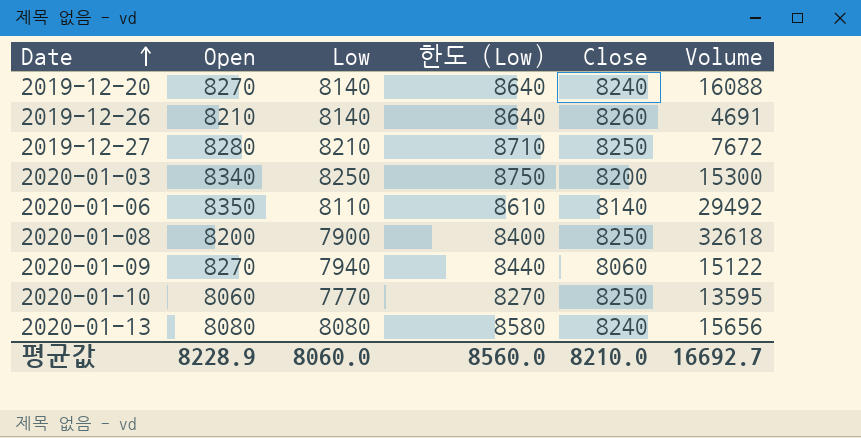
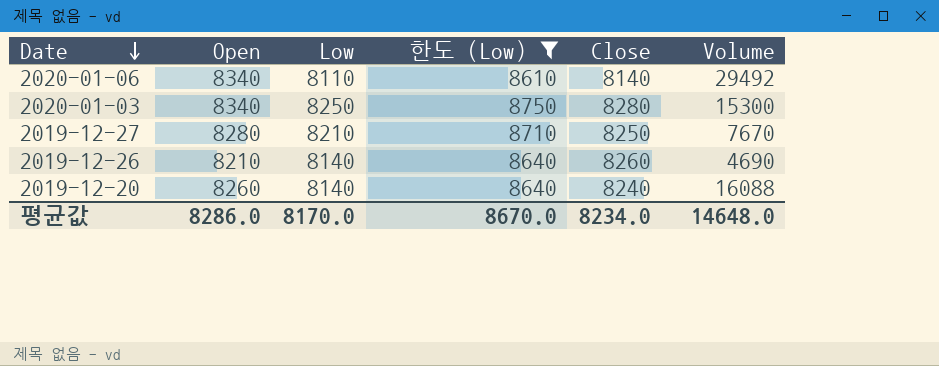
filter: none -> 한도 (Low) >= 8610
row order: Date ascending -> Date descending
2020-01-06 | Open: 8350 -> 8340
2020-01-03 | Close: 8200 -> 8280
2019-12-27 | Volume: 7672 -> 7670
2019-12-26 | Volume: 4691 -> 4690
2019-12-20 | Open: 8270 -> 8260
평균값 | Open: 8228.9 -> 8286.0
평균값 | Low: 8060.0 -> 8170.0
평균값 | 한도 (Low): 8560.0 -> 8670.0
평균값 | Close: 8210.0 -> 8234.0
평균값 | Volume: 16692.7 -> 14648.0

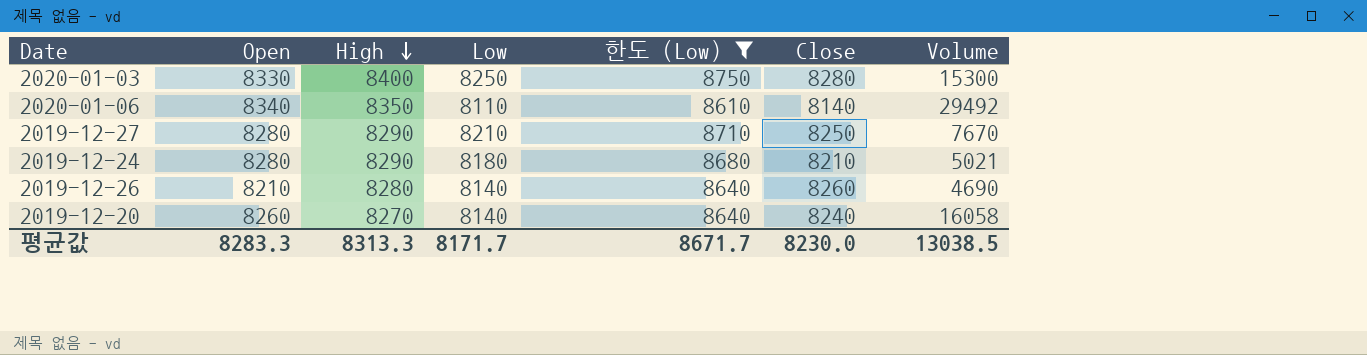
row order: Date descending -> High descending
column High | position: none -> 3
2020-01-03 | Open: 8340 -> 8330
row 2019-12-24: none -> 8280 | 8290 | 8180 | 8680 | 8210 | 5021
2019-12-20 | Volume: 16088 -> 16058
평균값 | Open: 8286.0 -> 8283.3
평균값 | Low: 8170.0 -> 8171.7
평균값 | 한도 (Low): 8670.0 -> 8671.7
평균값 | Close: 8234.0 -> 8230.0
평균값 | Volume: 14648.0 -> 13038.5

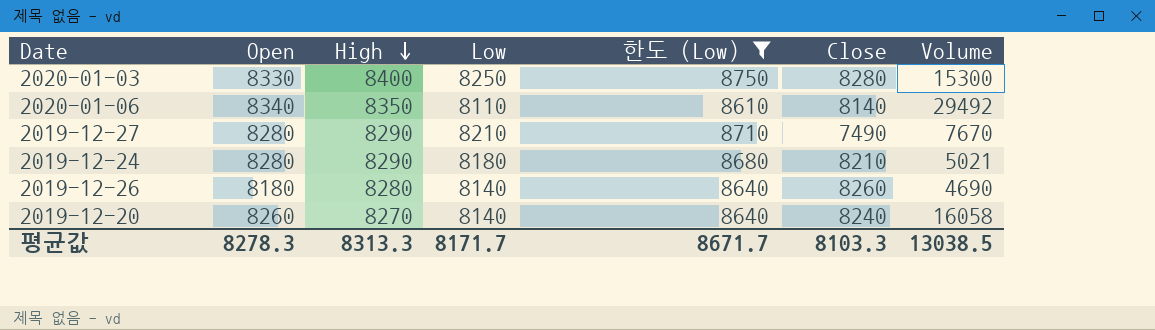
2019-12-27 | Close: 8250 -> 7490
2019-12-26 | Open: 8210 -> 8180
평균값 | Open: 8283.3 -> 8278.3
평균값 | Close: 8230.0 -> 8103.3

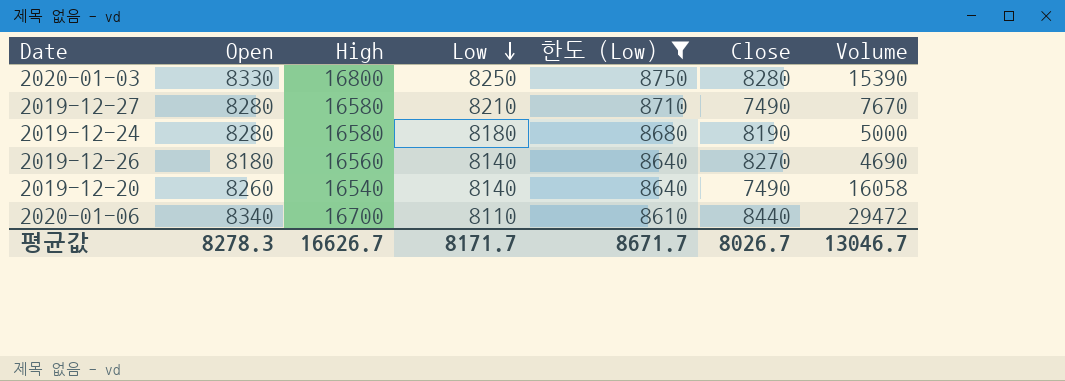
row order: High descending -> Low descending
2020-01-03 | High: 8400 -> 16800
2020-01-03 | Volume: 15300 -> 15390
2019-12-27 | High: 8290 -> 16580
2019-12-24 | High: 8290 -> 16580
2019-12-24 | Close: 8210 -> 8190
2019-12-24 | Volume: 5021 -> 5000
2019-12-26 | High: 8280 -> 16560
2019-12-26 | Close: 8260 -> 8270
2019-12-20 | High: 8270 -> 16540
2019-12-20 | Close: 8240 -> 7490
2020-01-06 | High: 8350 -> 16700
2020-01-06 | Close: 8140 -> 8440
2020-01-06 | Volume: 29492 -> 29472
평균값 | High: 8313.3 -> 16626.7
평균값 | Close: 8103.3 -> 8026.7
평균값 | Volume: 13038.5 -> 13046.7

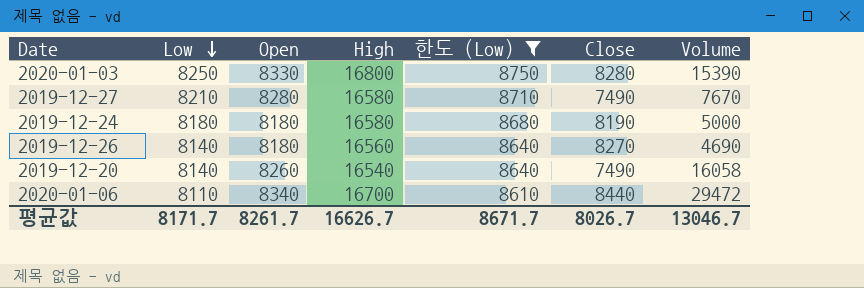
column Low | position: 4 -> 2
2019-12-24 | Open: 8280 -> 8180
평균값 | Open: 8278.3 -> 8261.7

